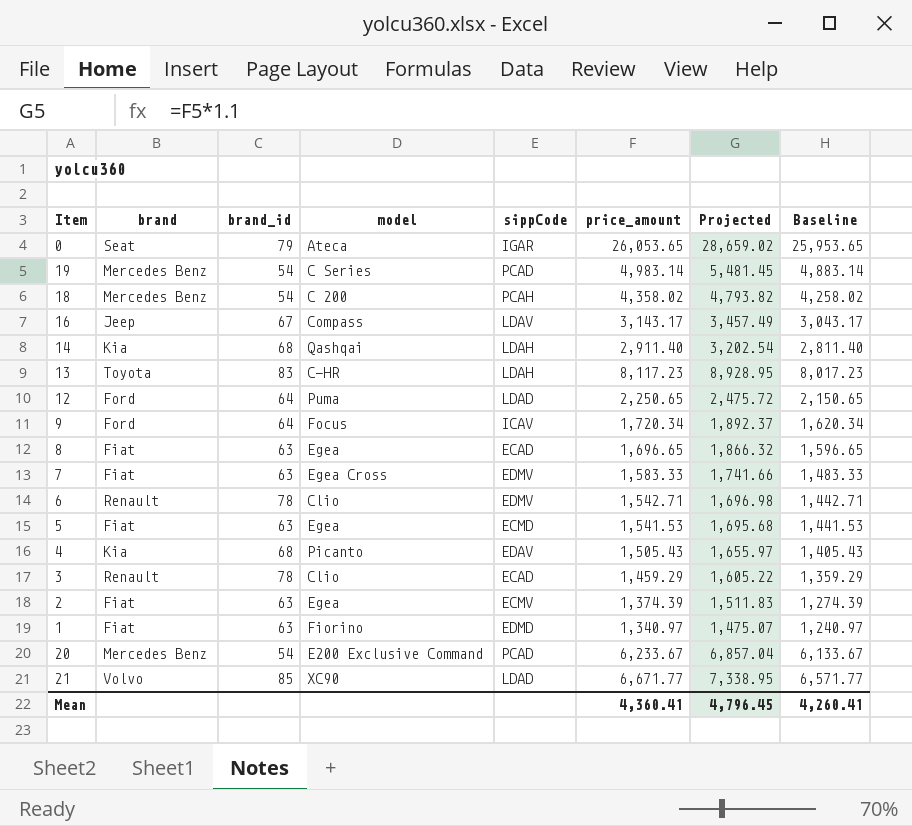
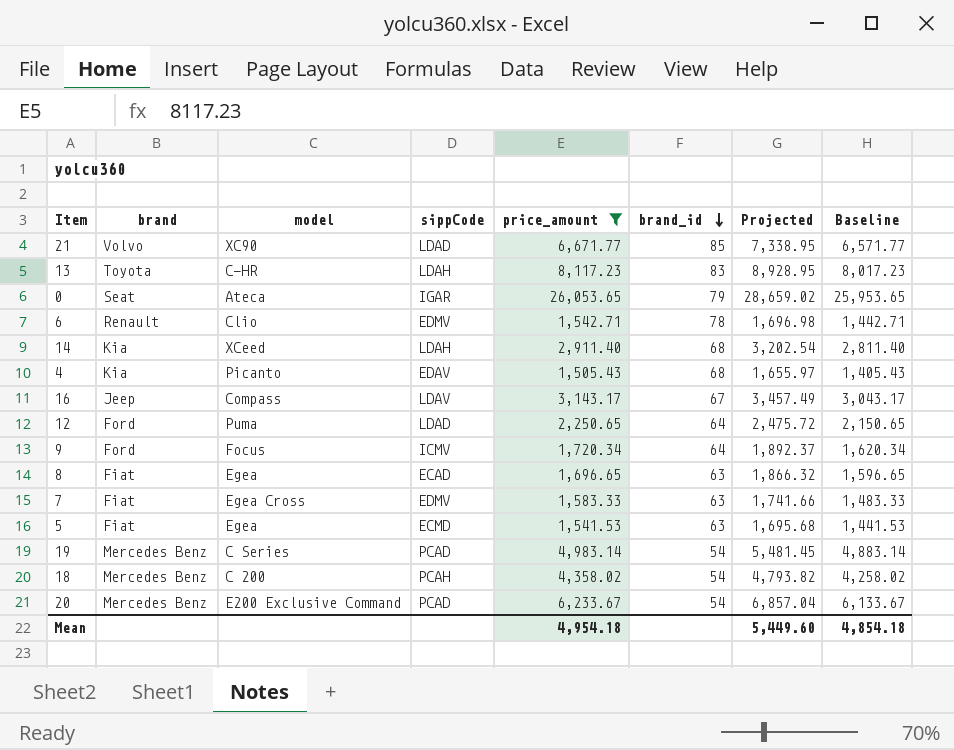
filter: none -> price_amount >= 1,505.43
row order: none -> brand_id descending
column brand_id | position: 3 -> 6
14 | model: Qashqai -> XCeed
9 | sippCode: ICAV -> ICMV
Mean | price_amount: 4,360.41 -> 4,954.18
Mean | Projected: 4,796.45 -> 5,449.60
Mean | Baseline: 4,260.41 -> 4,854.18

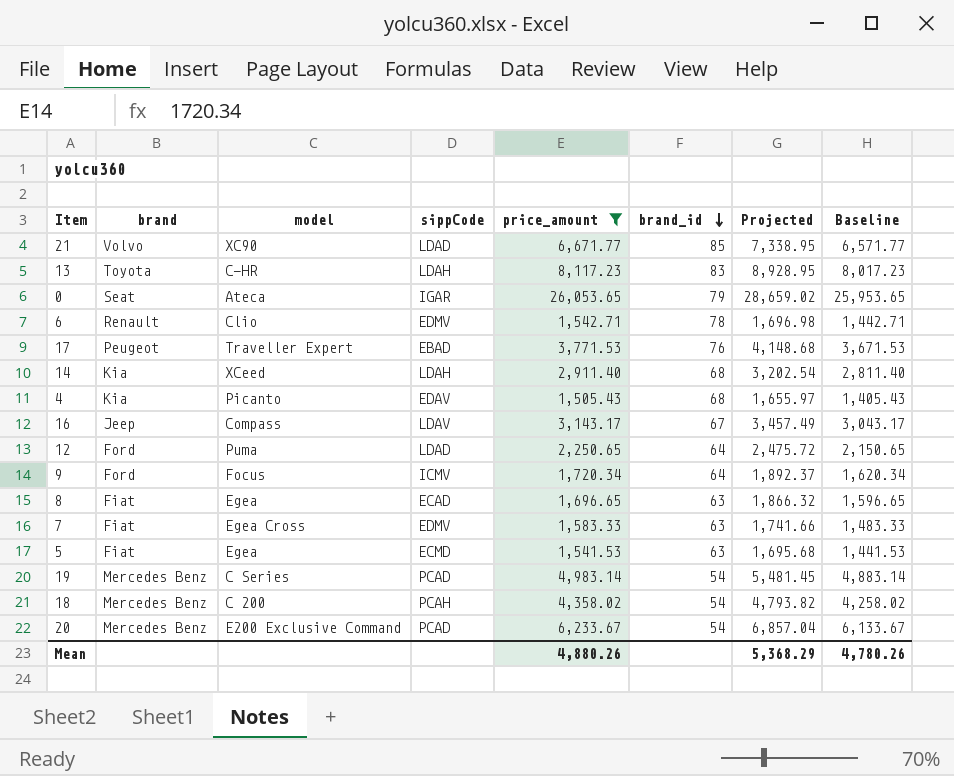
row 17: none -> Peugeot | Traveller Expert | EBAD | 3,771.53 | 76 | 4,148.68 | 3,671.53
Mean | price_amount: 4,954.18 -> 4,880.26
Mean | Projected: 5,449.60 -> 5,368.29
Mean | Baseline: 4,854.18 -> 4,780.26

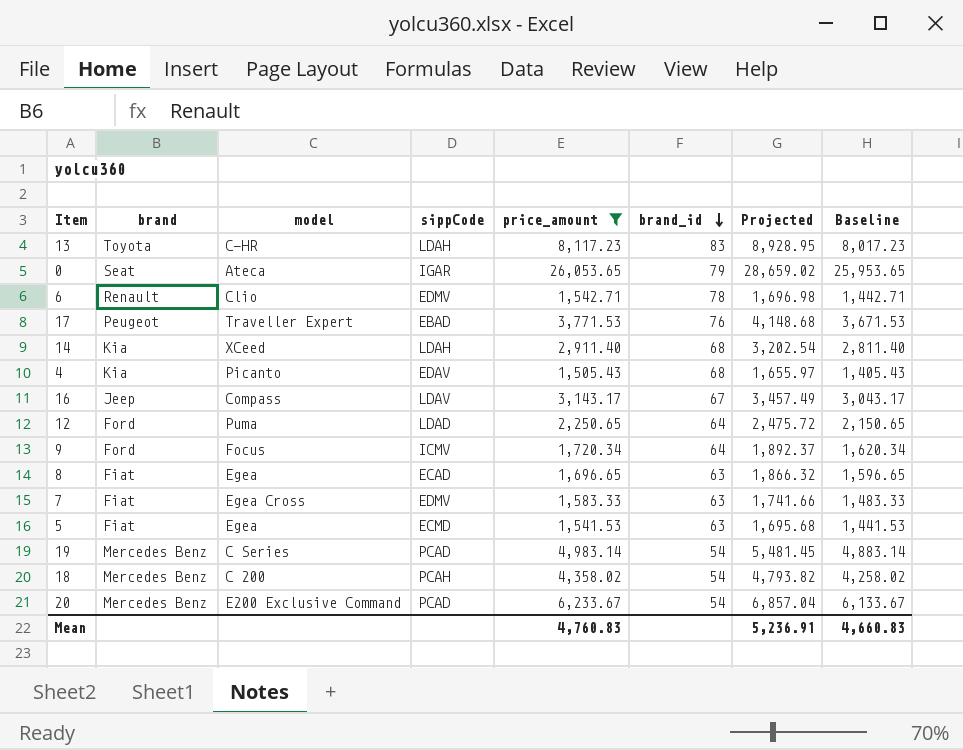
row 21: Volvo | XC90 | LDAD | 6,671.77 | 85 | 7,338.95 | 6,571.77 -> none
Mean | price_amount: 4,880.26 -> 4,760.83
Mean | Projected: 5,368.29 -> 5,236.91
Mean | Baseline: 4,780.26 -> 4,660.83

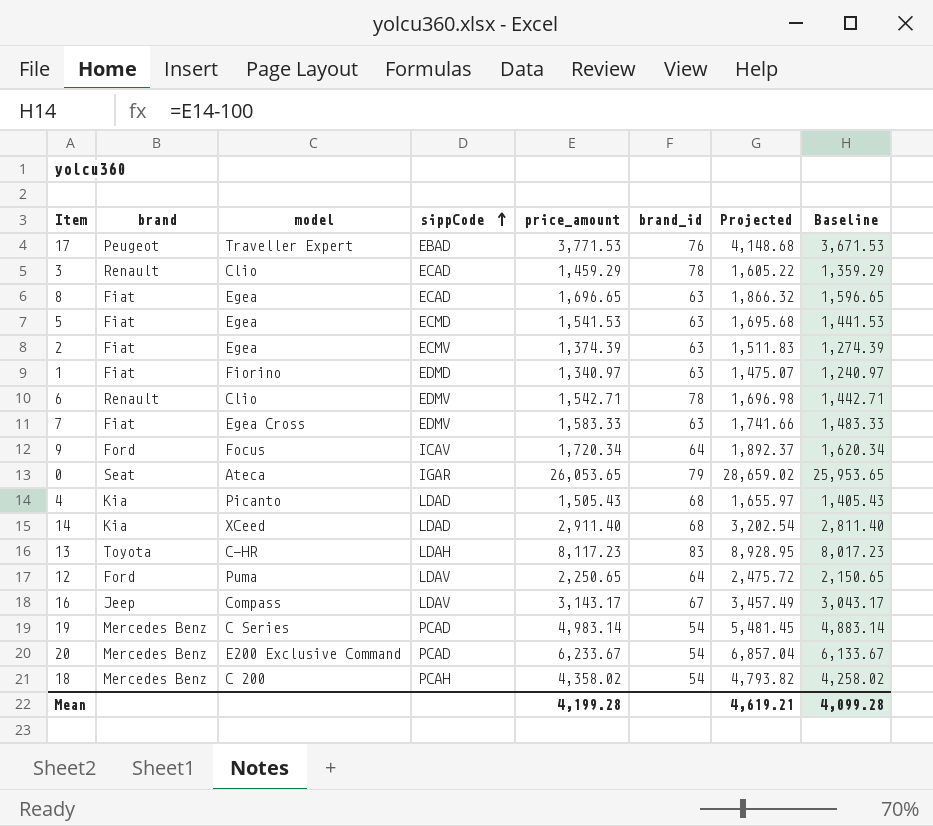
filter: price_amount >= 1,505.43 -> none
row order: brand_id descending -> sippCode ascending
9 | sippCode: ICMV -> ICAV
4 | sippCode: EDAV -> LDAD
14 | sippCode: LDAH -> LDAD
12 | sippCode: LDAD -> LDAV
Mean | price_amount: 4,760.83 -> 4,199.28
Mean | Projected: 5,236.91 -> 4,619.21
Mean | Baseline: 4,660.83 -> 4,099.28

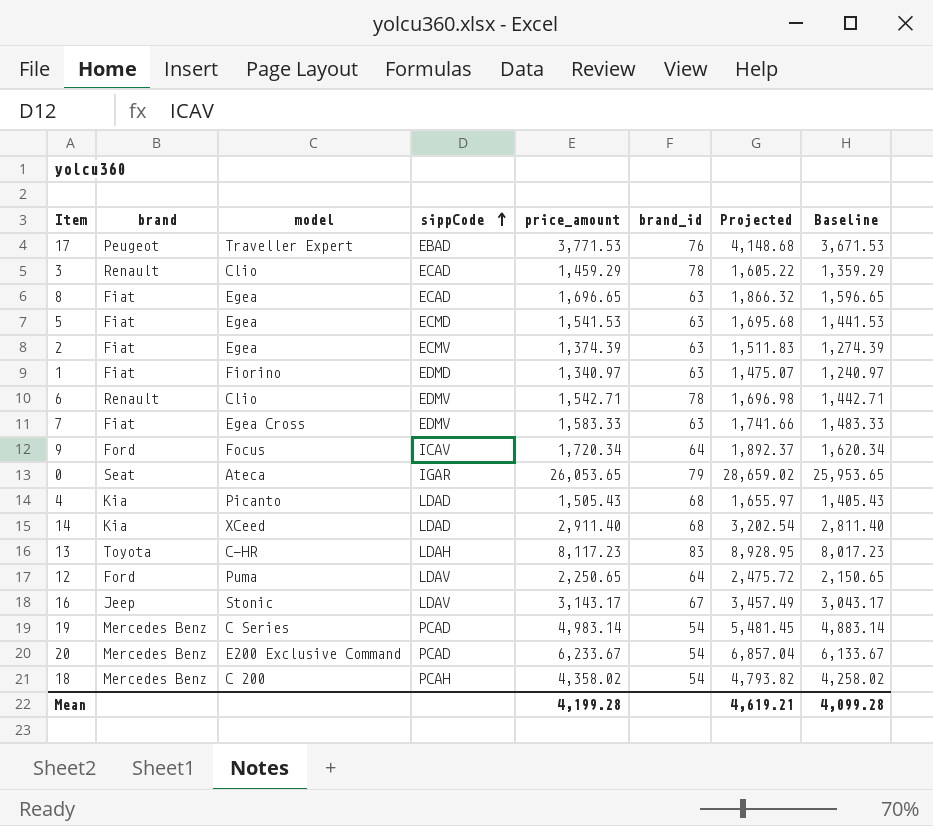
16 | model: Compass -> Stonic

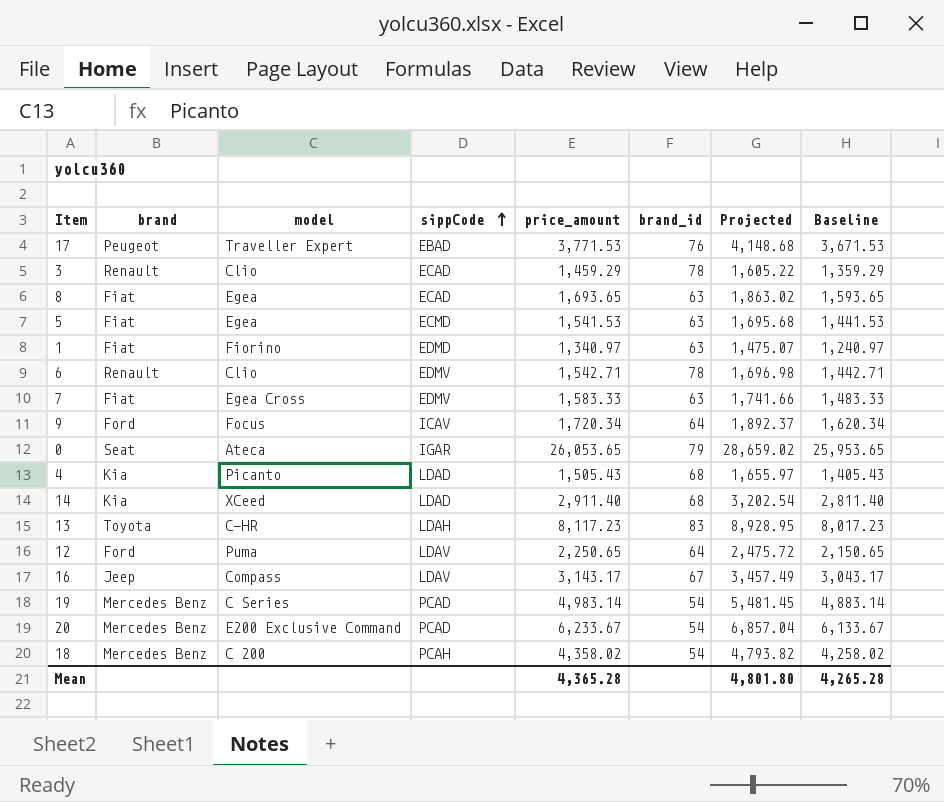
row 2: Fiat | Egea | ECMV | 1,374.39 | 63 | 1,511.83 | 1,274.39 -> none
8 | price_amount: 1,696.65 -> 1,693.65
8 | Projected: 1,866.32 -> 1,863.02
8 | Baseline: 1,596.65 -> 1,593.65
16 | model: Stonic -> Compass
Mean | price_amount: 4,199.28 -> 4,365.28
Mean | Projected: 4,619.21 -> 4,801.80
Mean | Baseline: 4,099.28 -> 4,265.28

